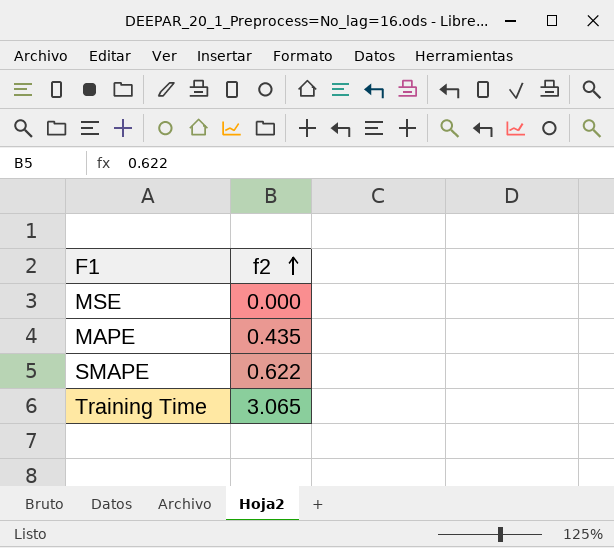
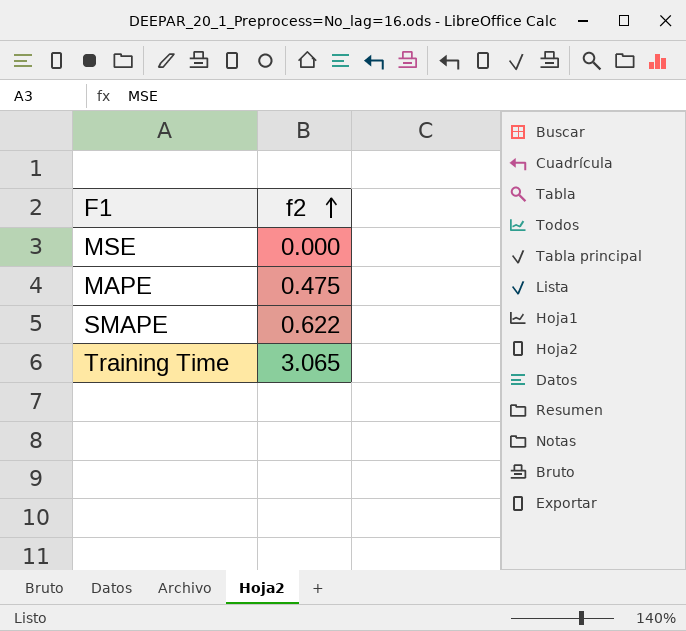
MAPE | f2: 0.435 -> 0.475

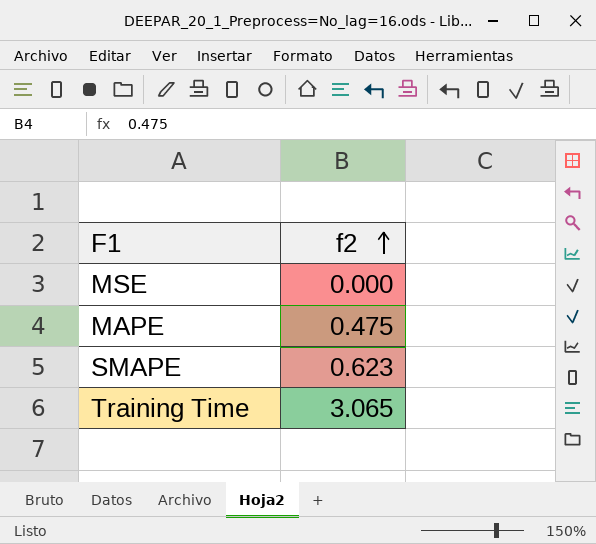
SMAPE | f2: 0.622 -> 0.623

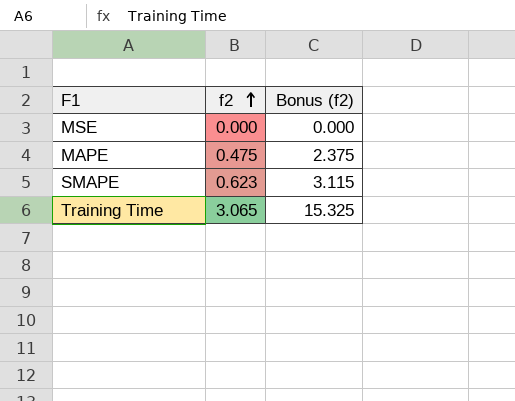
column Bonus (f2) | formula: none -> [f2] * 5

